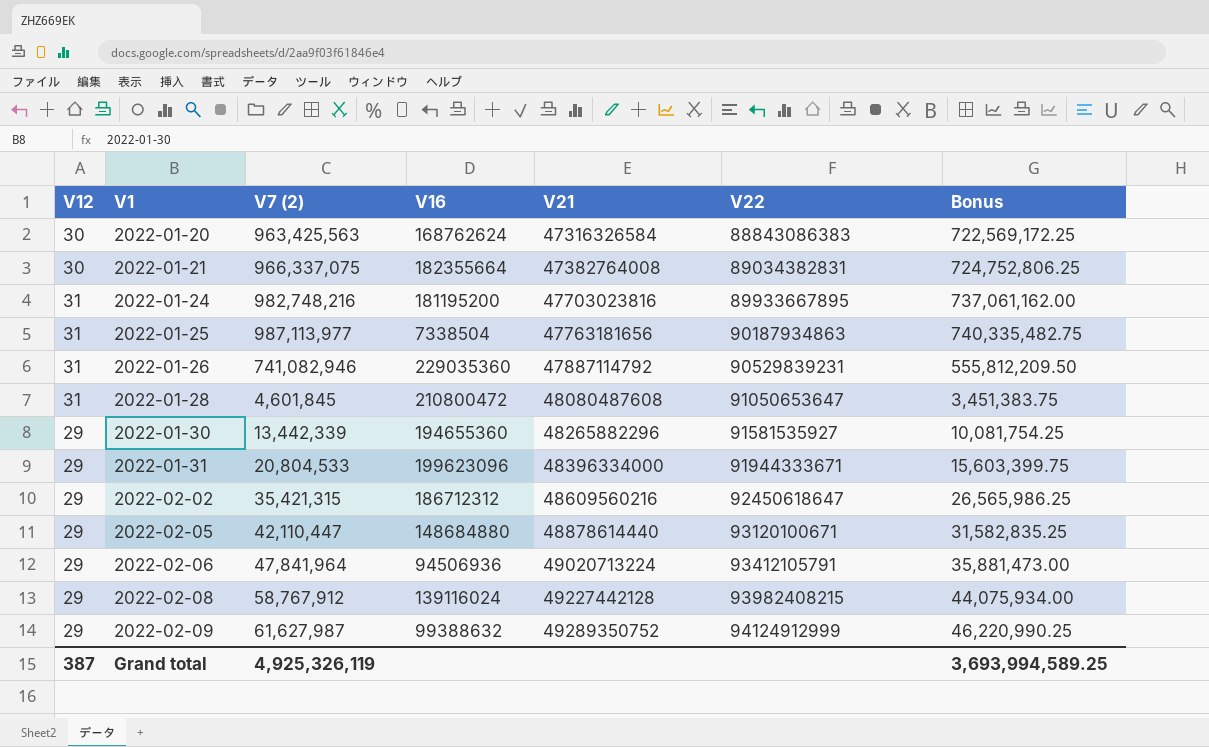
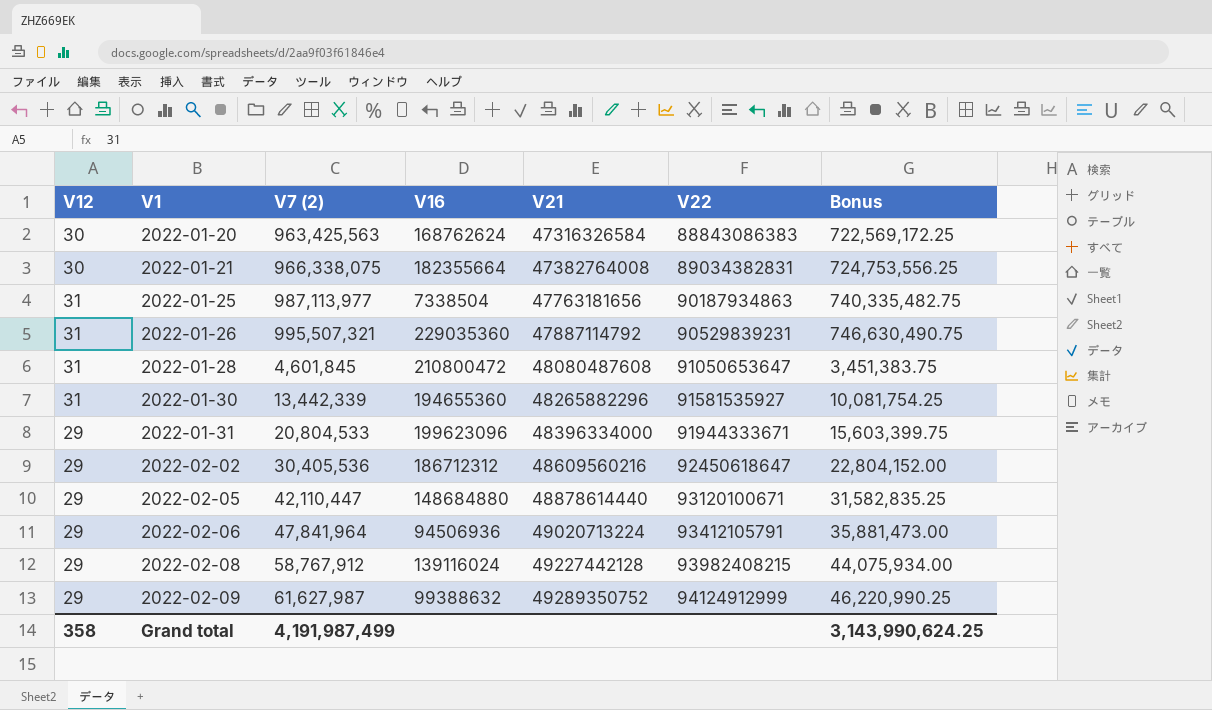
row 2022-01-24: 31 | 982,748,216 | 181195200 | 47703023816 | 89933667895 | 737,061,162.00 -> none
2022-01-21 | V7 (2): 966,337,075 -> 966,338,075
2022-01-21 | Bonus: 724,752,806.25 -> 724,753,556.25
2022-01-26 | V7 (2): 741,082,946 -> 995,507,321
2022-01-26 | Bonus: 555,812,209.50 -> 746,630,490.75
2022-01-30 | V12: 29 -> 31
2022-02-02 | V7 (2): 35,421,315 -> 30,405,536
2022-02-02 | Bonus: 26,565,986.25 -> 22,804,152.00
Grand total | V12: 387 -> 358
Grand total | V7 (2): 4,925,326,119 -> 4,191,987,499
Grand total | Bonus: 3,693,994,589.25 -> 3,143,990,624.25

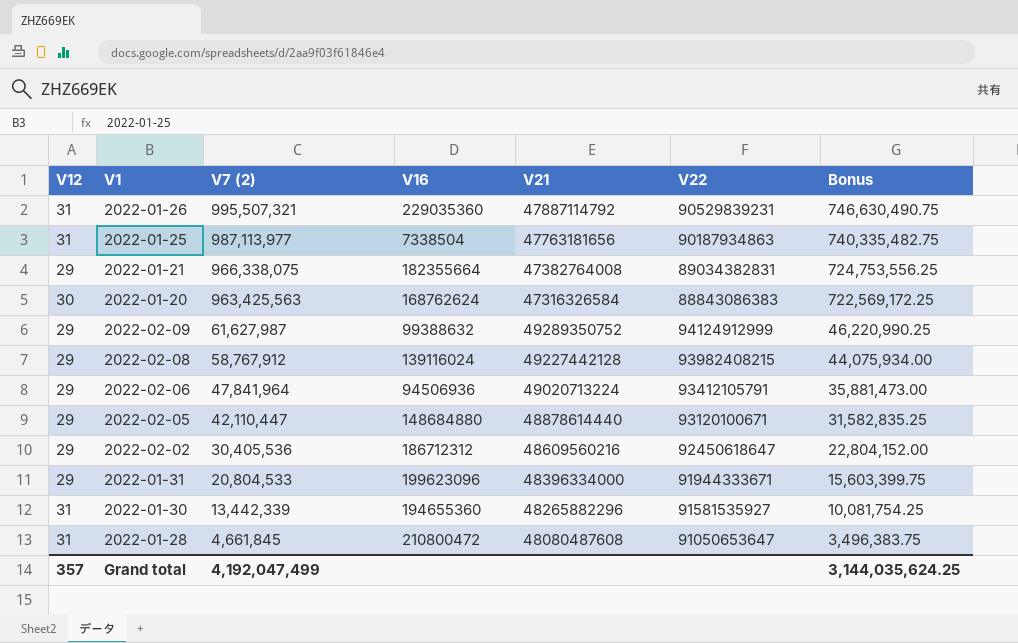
row order: V1 ascending -> V7 (2) descending
2022-01-21 | V12: 30 -> 29
2022-01-28 | V7 (2): 4,601,845 -> 4,661,845
2022-01-28 | Bonus: 3,451,383.75 -> 3,496,383.75
Grand total | V12: 358 -> 357
Grand total | V7 (2): 4,191,987,499 -> 4,192,047,499
Grand total | Bonus: 3,143,990,624.25 -> 3,144,035,624.25

